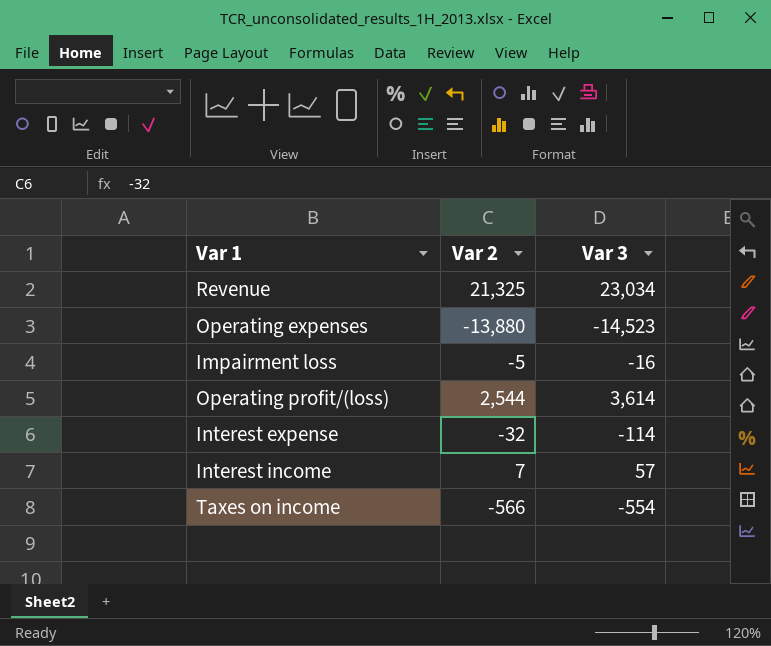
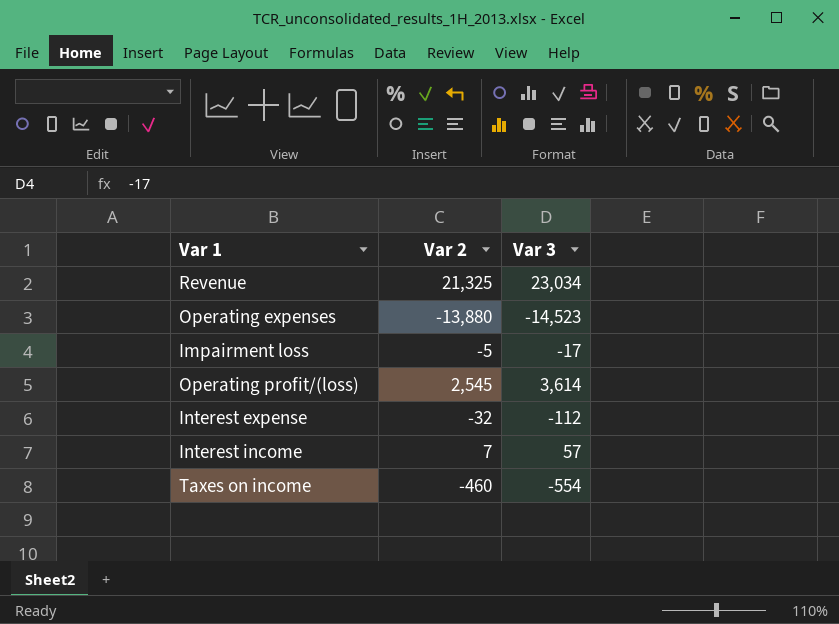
Impairment loss | Var 3: -16 -> -17
Operating profit/(loss) | Var 2: 2,544 -> 2,545
Interest expense | Var 3: -114 -> -112
Taxes on income | Var 2: -566 -> -460

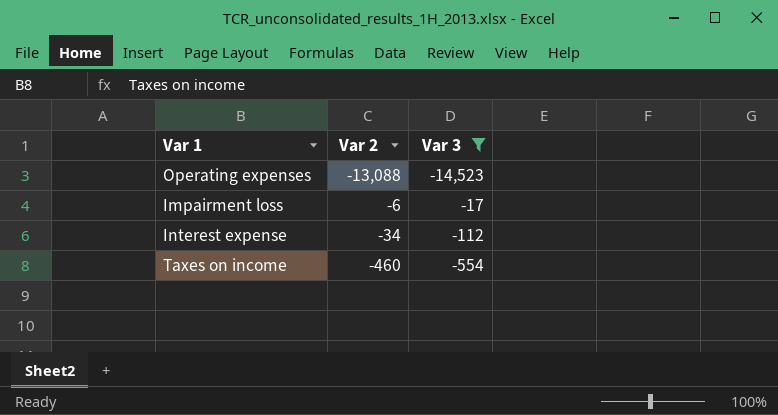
filter: none -> Var 3 <= -17
Operating expenses | Var 2: -13,880 -> -13,088
Impairment loss | Var 2: -5 -> -6
Interest expense | Var 2: -32 -> -34

